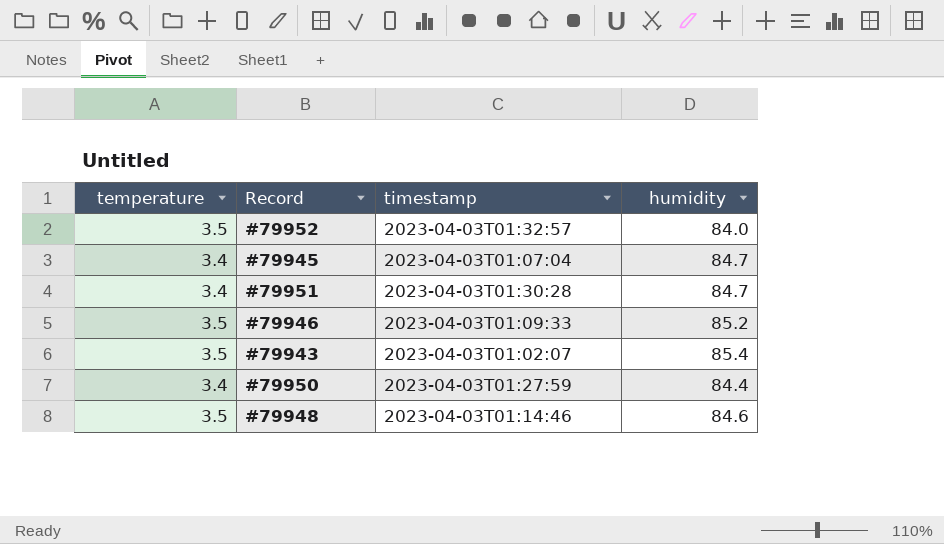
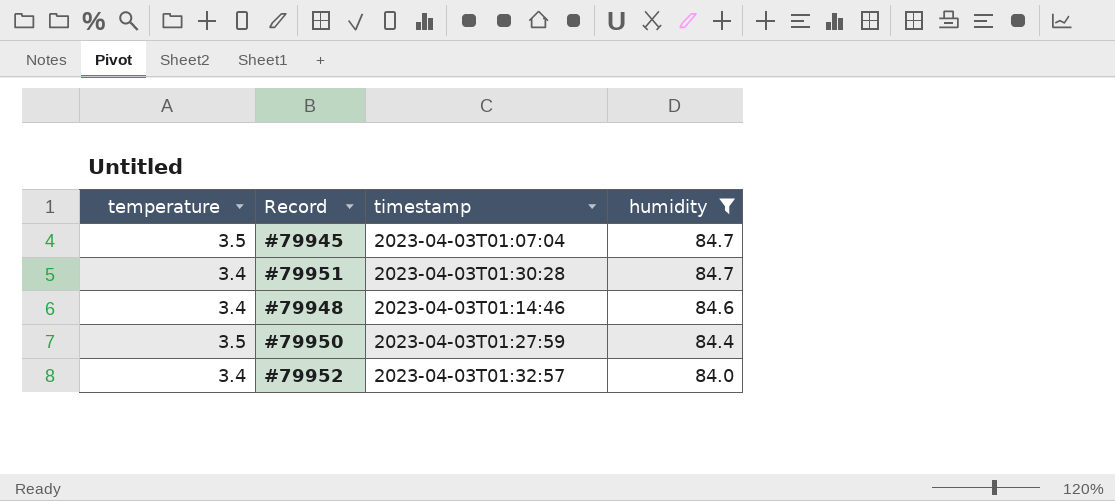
filter: none -> humidity <= 84.7
row order: none -> humidity descending
#79945 | temperature: 3.4 -> 3.5
#79948 | temperature: 3.5 -> 3.4
#79950 | temperature: 3.4 -> 3.5
#79952 | temperature: 3.5 -> 3.4

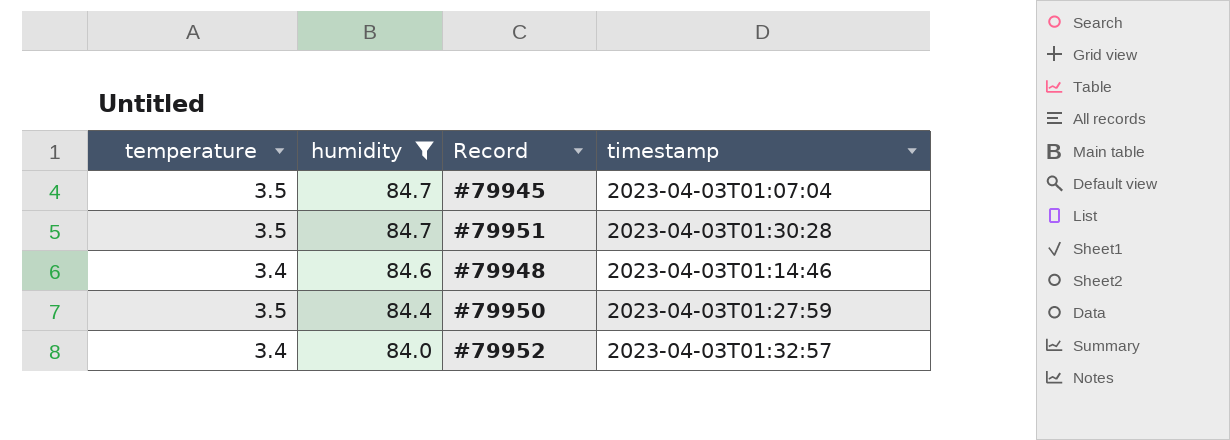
column humidity | position: 4 -> 2
#79951 | temperature: 3.4 -> 3.5

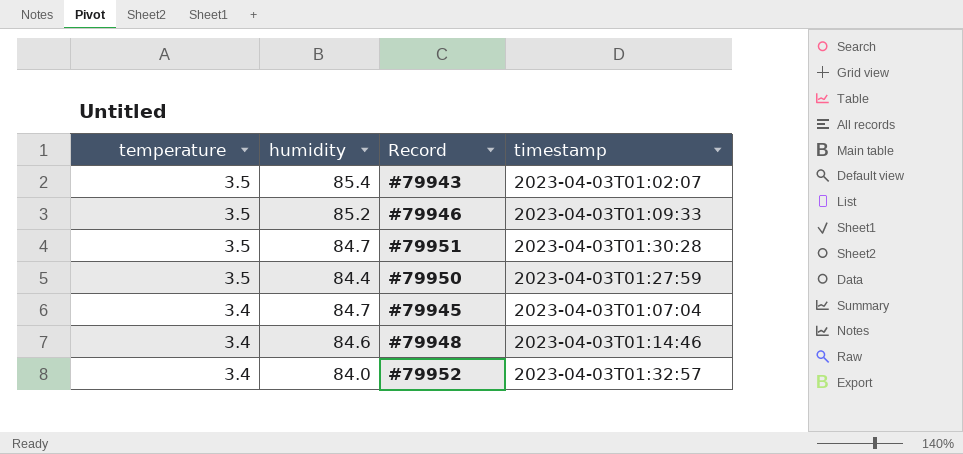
filter: humidity <= 84.7 -> none
row order: humidity descending -> temperature descending
#79945 | temperature: 3.5 -> 3.4

